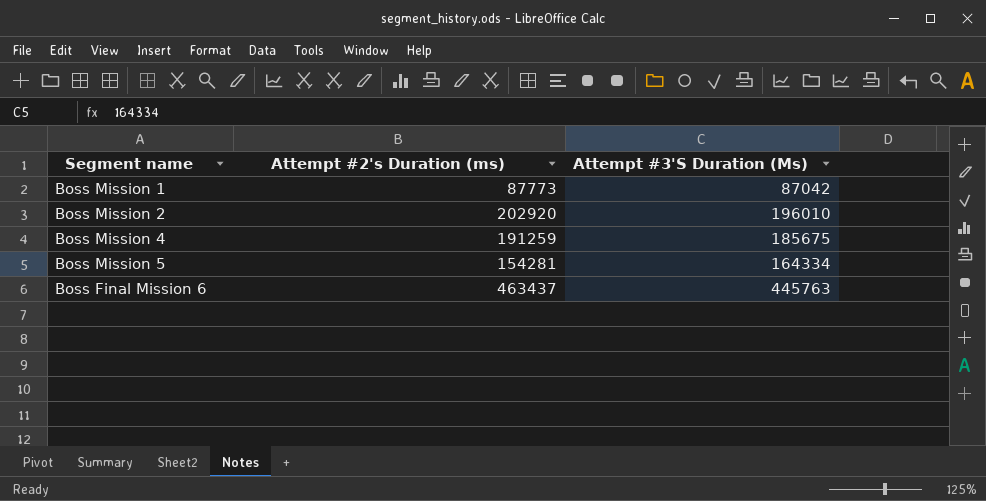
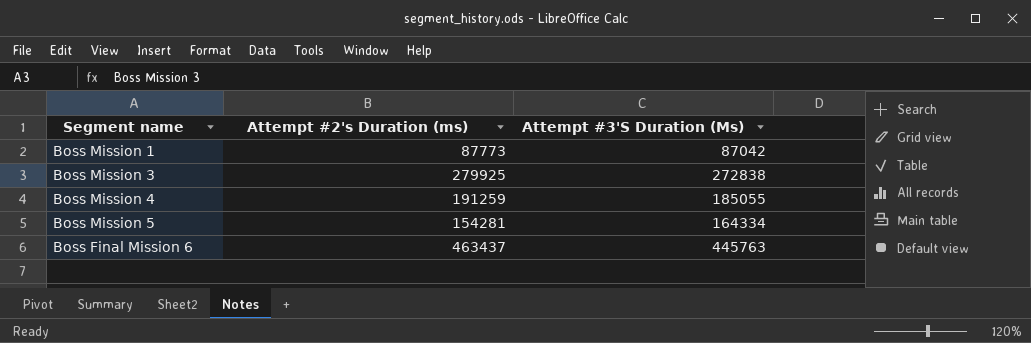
row Boss Mission 2: 202920 | 196010 -> none
row Boss Mission 3: none -> 279925 | 272838
Boss Mission 4 | Attempt #3'S Duration (Ms): 185675 -> 185055

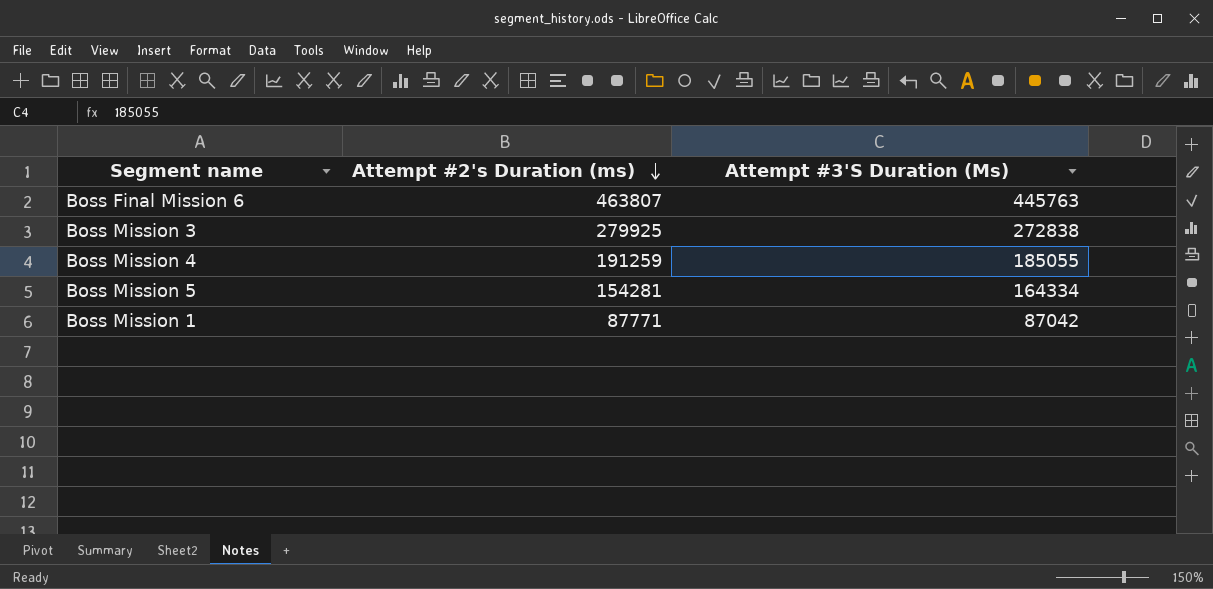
row order: none -> Attempt #2's Duration (ms) descending
Boss Final Mission 6 | Attempt #2's Duration (ms): 463437 -> 463807
Boss Mission 1 | Attempt #2's Duration (ms): 87773 -> 87771

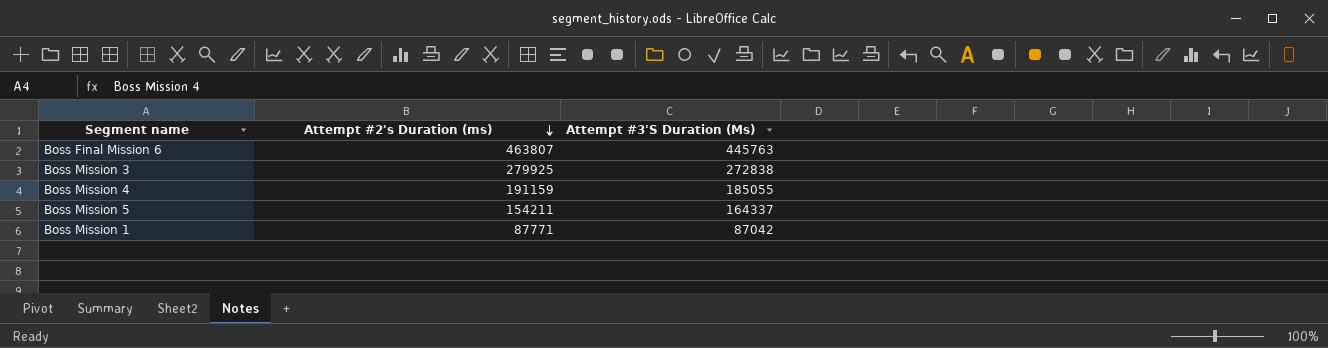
Boss Mission 4 | Attempt #2's Duration (ms): 191259 -> 191159
Boss Mission 5 | Attempt #2's Duration (ms): 154281 -> 154211
Boss Mission 5 | Attempt #3'S Duration (Ms): 164334 -> 164337

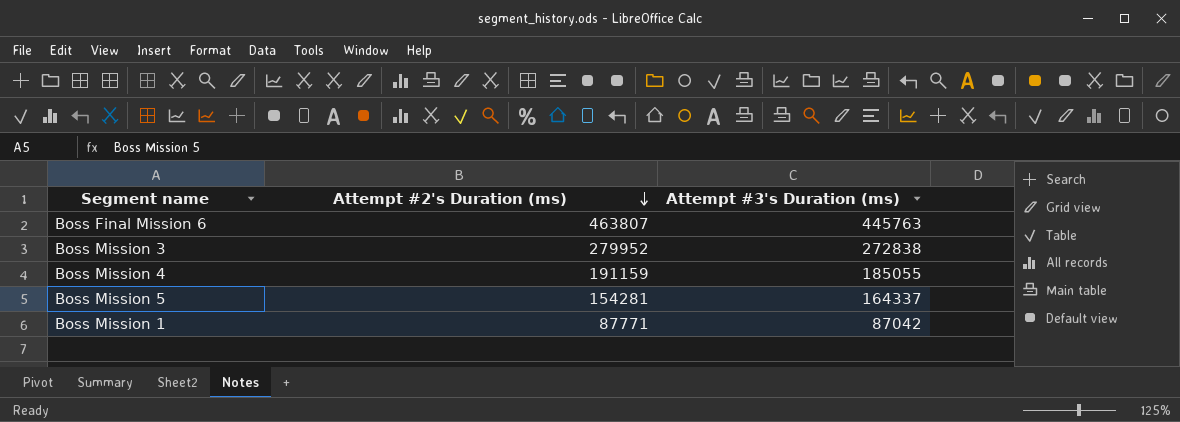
column name: Attempt #3'S Duration (Ms) -> Attempt #3's Duration (ms)
Boss Mission 3 | Attempt #2's Duration (ms): 279925 -> 279952
Boss Mission 5 | Attempt #2's Duration (ms): 154211 -> 154281

